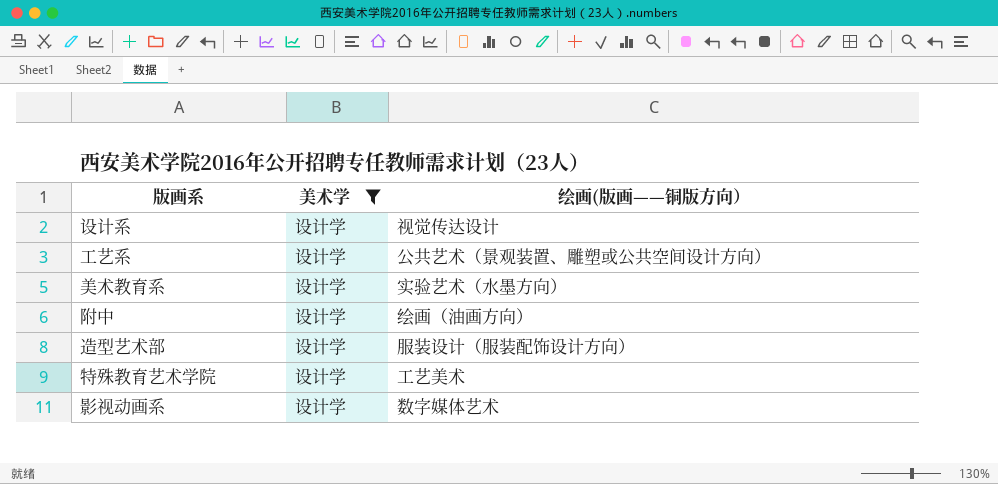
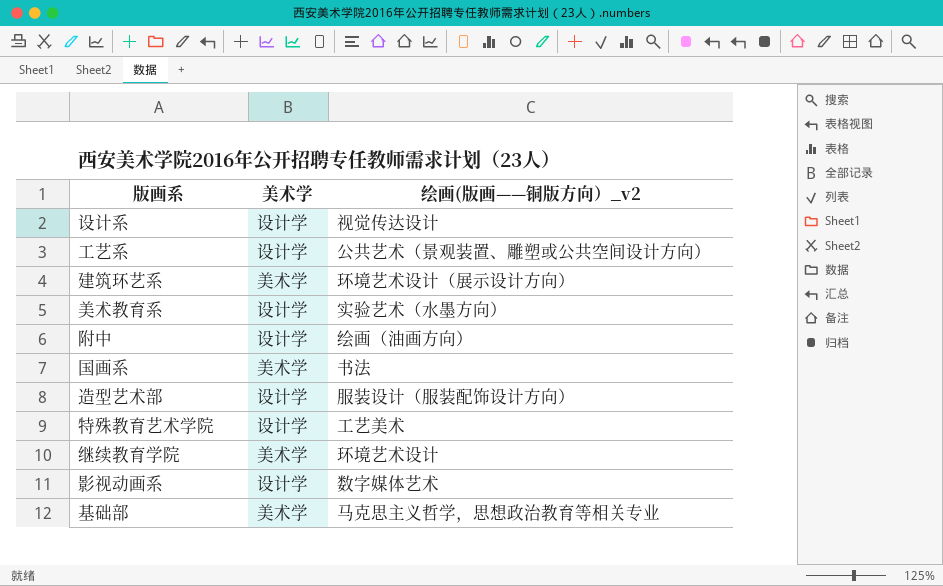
filter: 美术学 = 设计学 -> none
column name: 绘画(版画——铜版方向） -> 绘画(版画——铜版方向）_v2

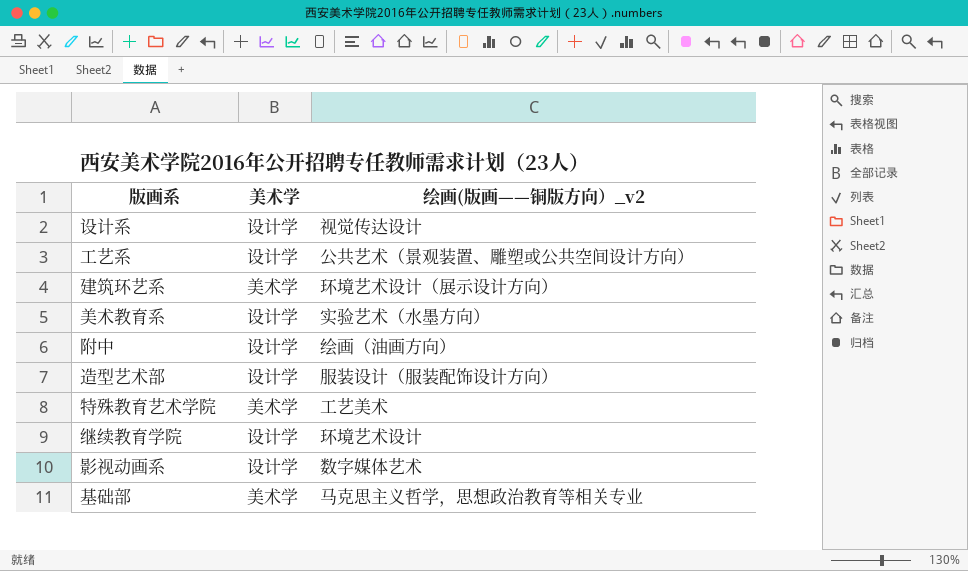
row 国画系: 美术学 | 书法 -> none
特殊教育艺术学院 | 美术学: 设计学 -> 美术学
继续教育学院 | 美术学: 美术学 -> 设计学

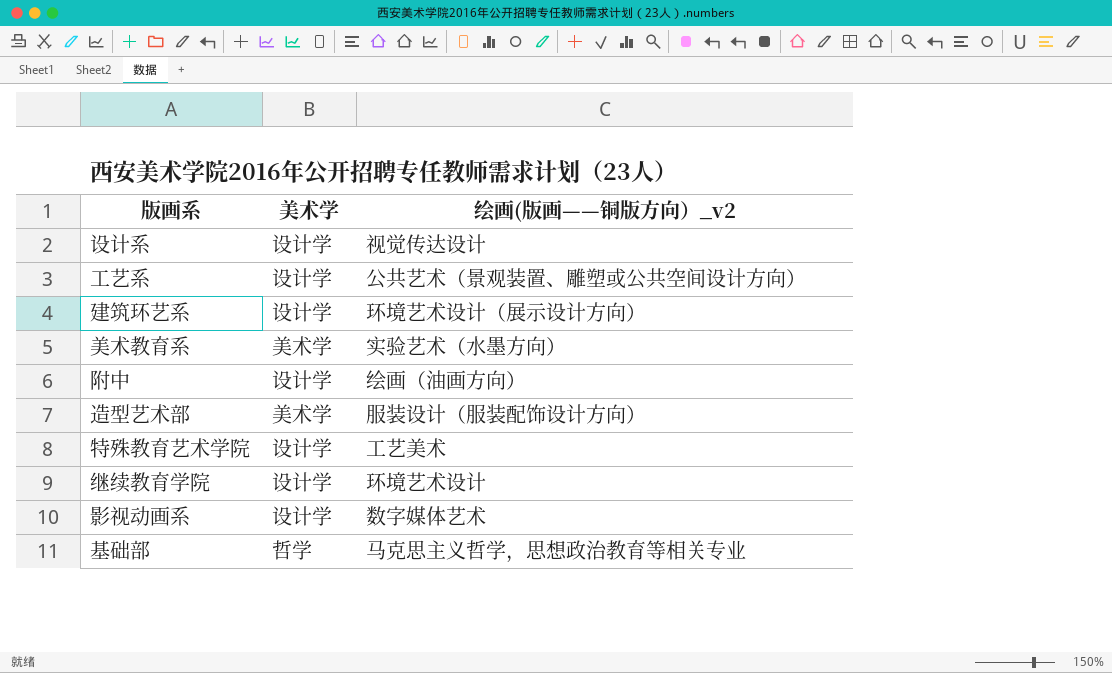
建筑环艺系 | 美术学: 美术学 -> 设计学
美术教育系 | 美术学: 设计学 -> 美术学
造型艺术部 | 美术学: 设计学 -> 美术学
特殊教育艺术学院 | 美术学: 美术学 -> 设计学
基础部 | 美术学: 美术学 -> 哲学

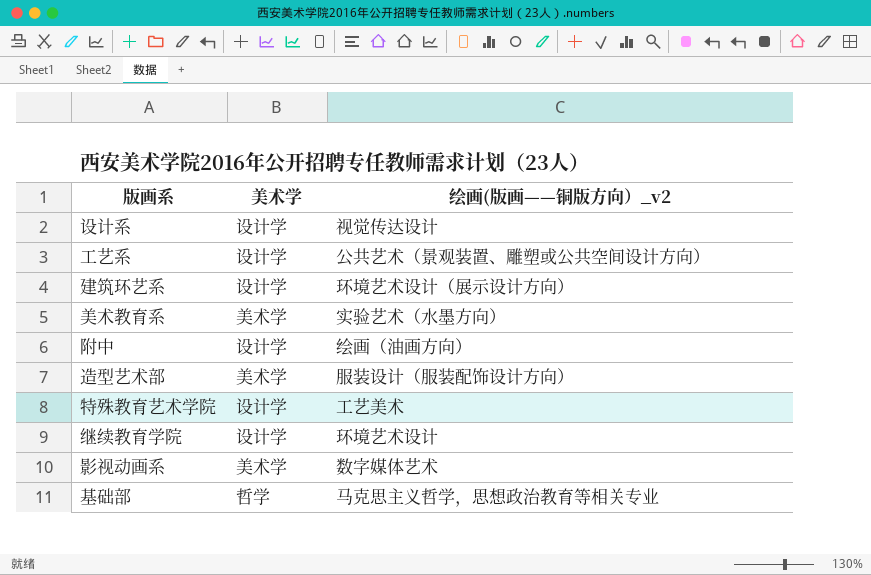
影视动画系 | 美术学: 设计学 -> 美术学

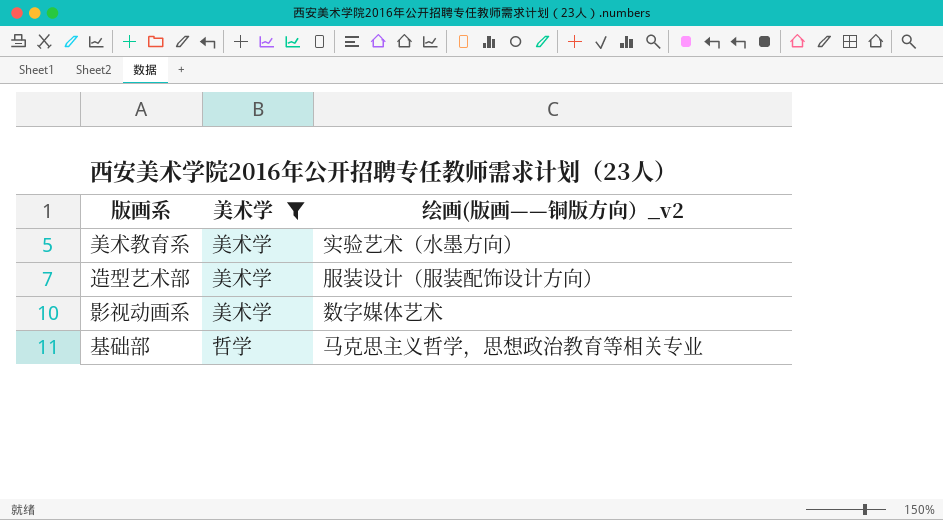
filter: none -> 美术学 != 设计学

